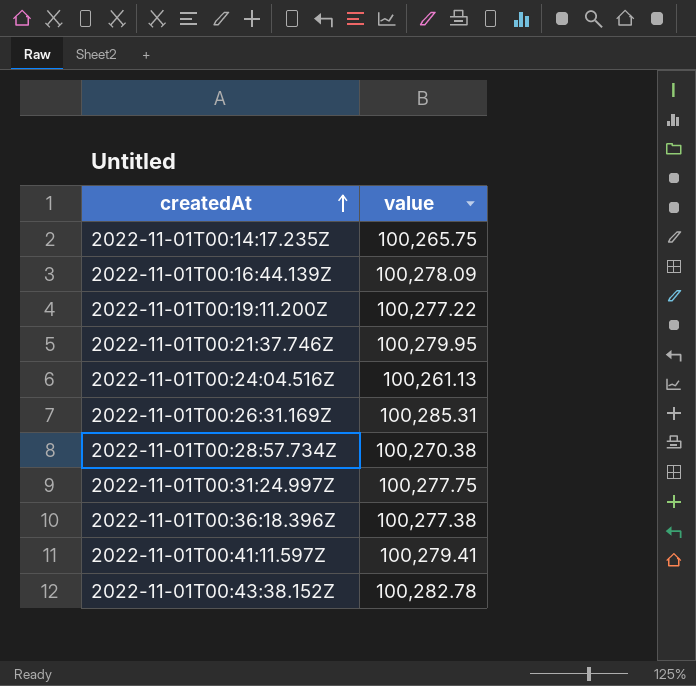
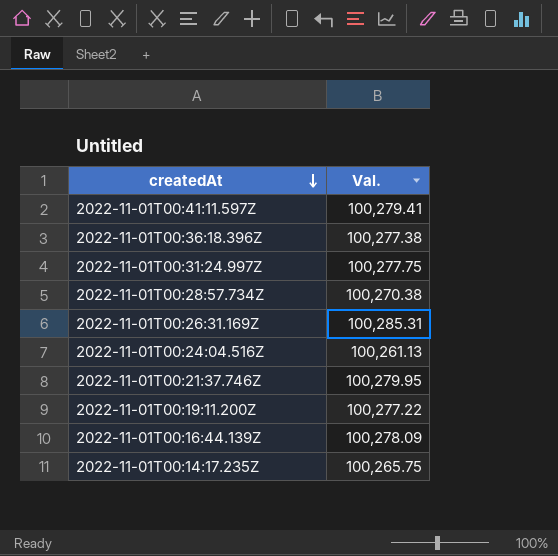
row order: createdAt ascending -> createdAt descending
column name: value -> Val.
row 2022-11-01T00:43:38.152Z: 100,282.78 -> none

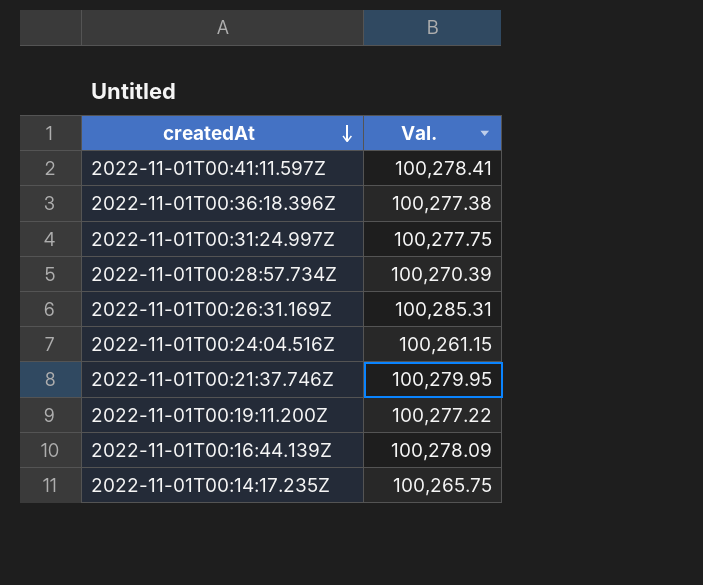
2022-11-01T00:41:11.597Z | Val.: 100,279.41 -> 100,278.41
2022-11-01T00:28:57.734Z | Val.: 100,270.38 -> 100,270.39
2022-11-01T00:24:04.516Z | Val.: 100,261.13 -> 100,261.15

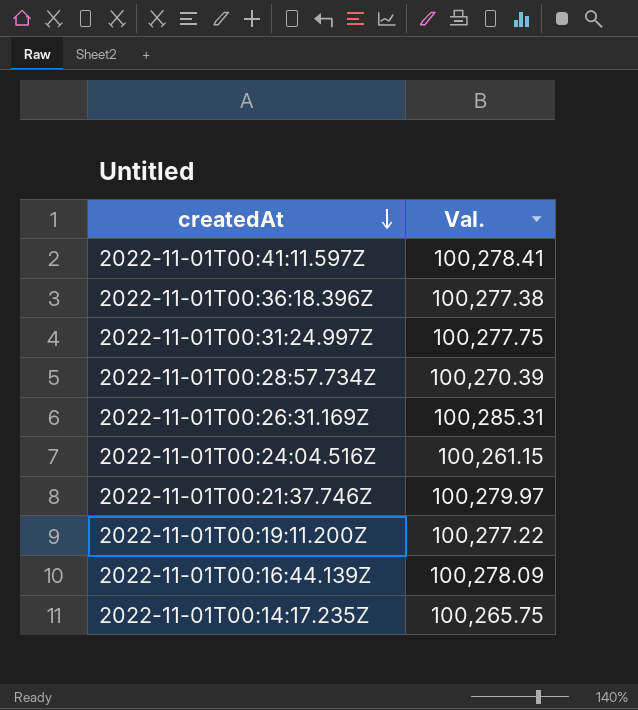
2022-11-01T00:21:37.746Z | Val.: 100,279.95 -> 100,279.97

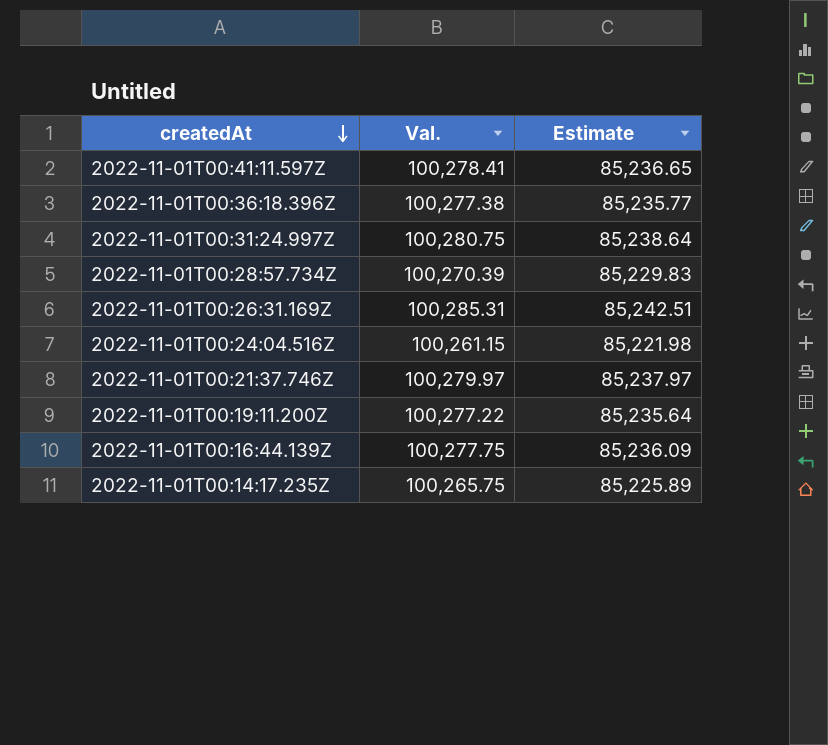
column Estimate | formula: none -> [Val.] * 0.85
2022-11-01T00:31:24.997Z | Val.: 100,277.75 -> 100,280.75
2022-11-01T00:16:44.139Z | Val.: 100,278.09 -> 100,277.75

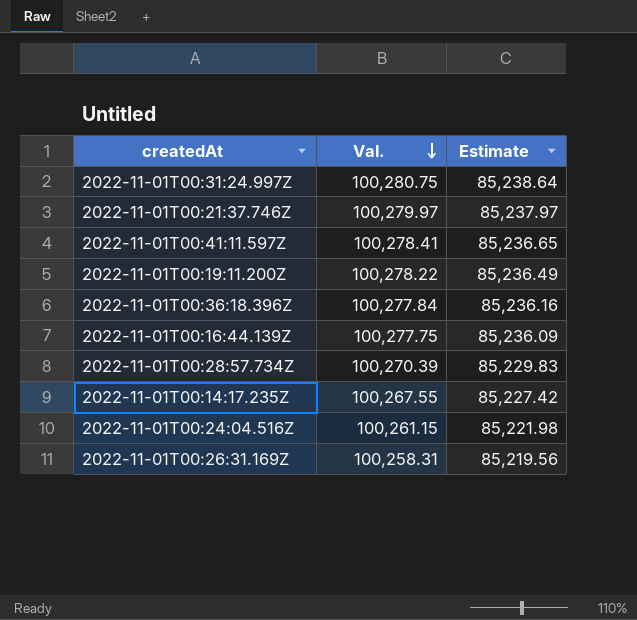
row order: createdAt descending -> Val. descending
2022-11-01T00:19:11.200Z | Val.: 100,277.22 -> 100,278.22
2022-11-01T00:19:11.200Z | Estimate: 85,235.64 -> 85,236.49
2022-11-01T00:36:18.396Z | Val.: 100,277.38 -> 100,277.84
2022-11-01T00:36:18.396Z | Estimate: 85,235.77 -> 85,236.16
2022-11-01T00:14:17.235Z | Val.: 100,265.75 -> 100,267.55
2022-11-01T00:14:17.235Z | Estimate: 85,225.89 -> 85,227.42
2022-11-01T00:26:31.169Z | Val.: 100,285.31 -> 100,258.31
2022-11-01T00:26:31.169Z | Estimate: 85,242.51 -> 85,219.56

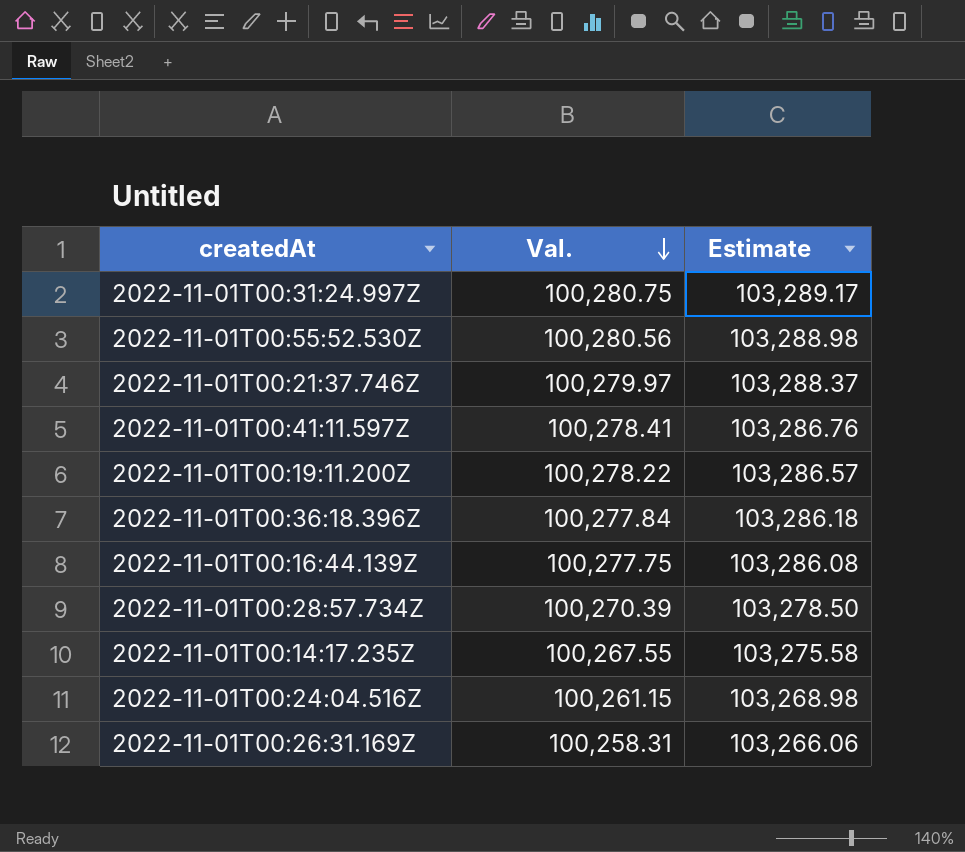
column Estimate | formula: [Val.] * 0.85 -> [Val.] * 1.03
row 2022-11-01T00:55:52.530Z: none -> 100,280.56 | 103,288.98

